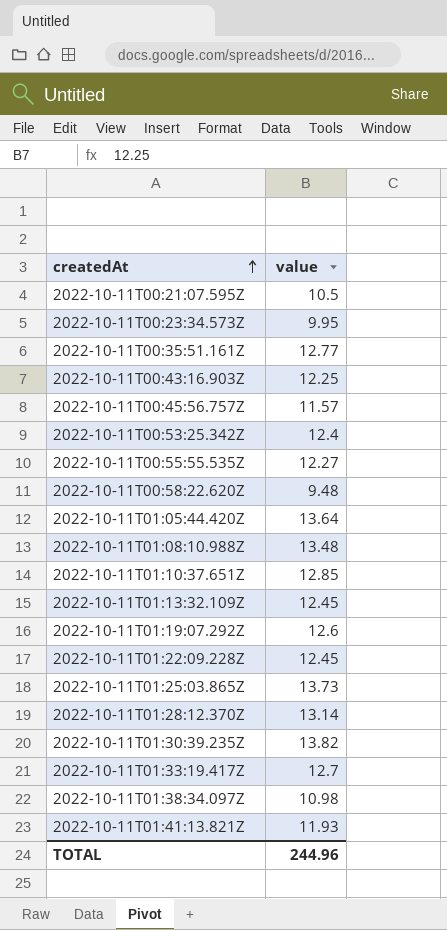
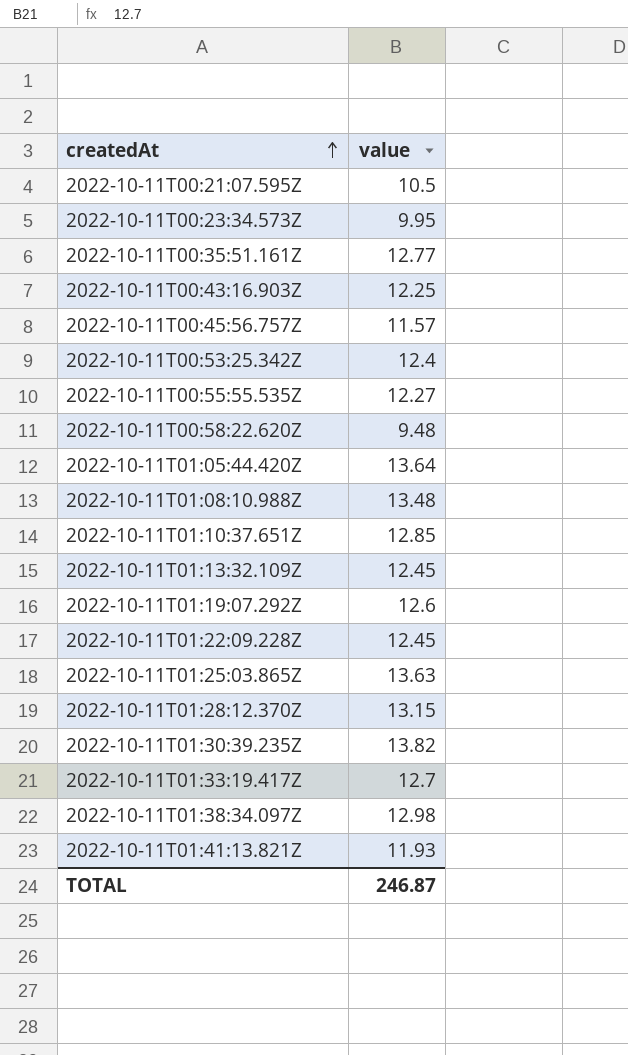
2022-10-11T01:25:03.865Z | value: 13.73 -> 13.63
2022-10-11T01:28:12.370Z | value: 13.14 -> 13.15
2022-10-11T01:38:34.097Z | value: 10.98 -> 12.98
TOTAL | value: 244.96 -> 246.87

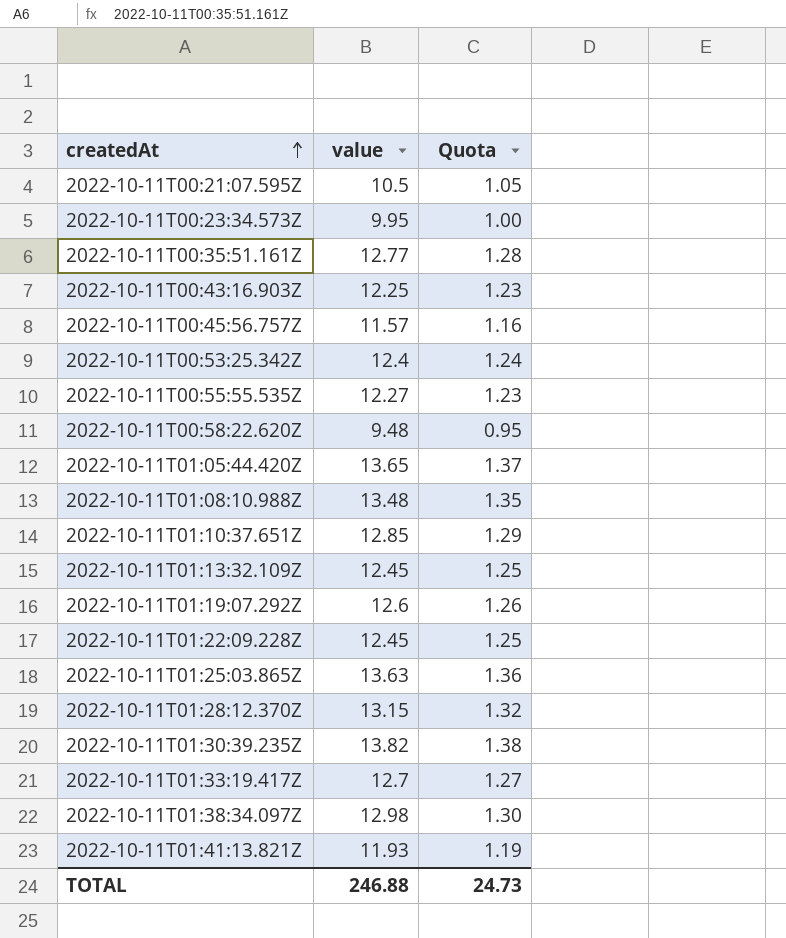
column Quota | formula: none -> [value] * 0.1
2022-10-11T01:05:44.420Z | value: 13.64 -> 13.65
TOTAL | value: 246.87 -> 246.88

